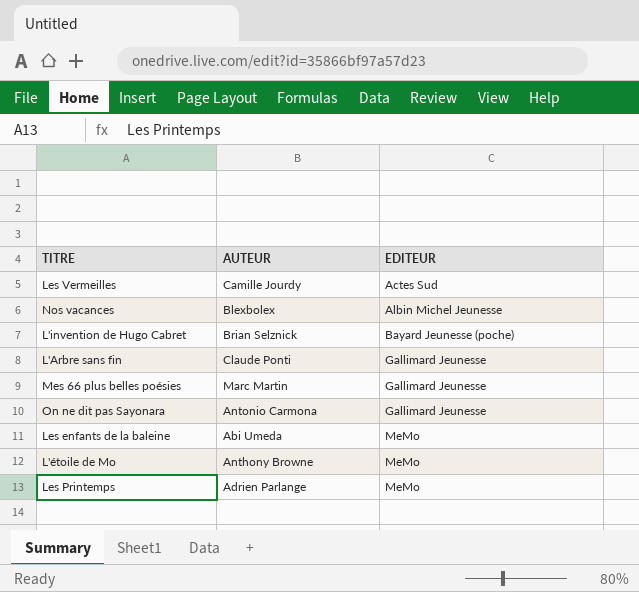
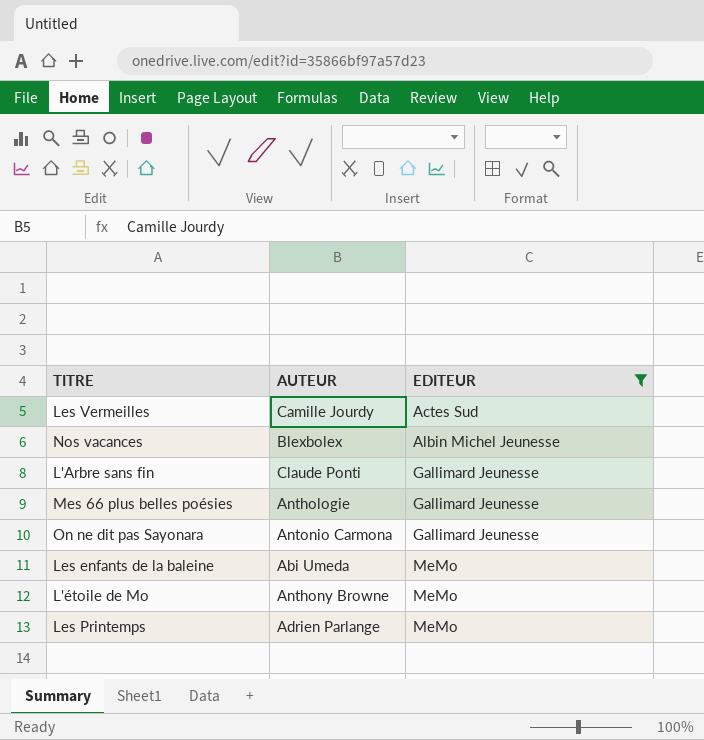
filter: none -> EDITEUR != Bayard Jeunesse (poche)
Mes 66 plus belles poésies | AUTEUR: Marc Martin -> Anthologie

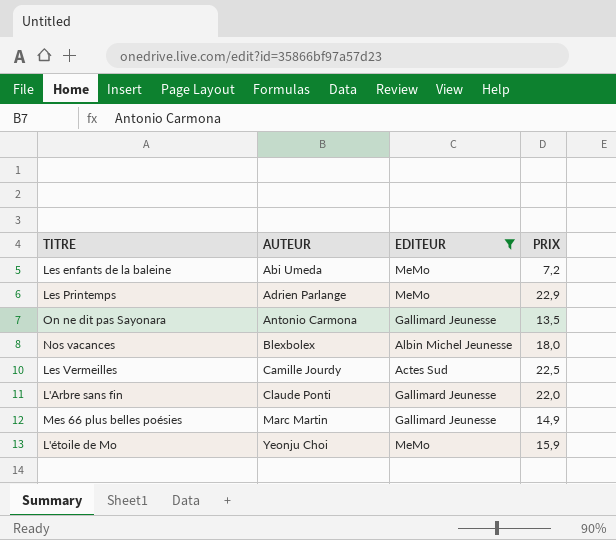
row order: EDITEUR ascending -> AUTEUR ascending
column PRIX | position: none -> 4
Mes 66 plus belles poésies | AUTEUR: Anthologie -> Marc Martin
L'étoile de Mo | AUTEUR: Anthony Browne -> Yeonju Choi

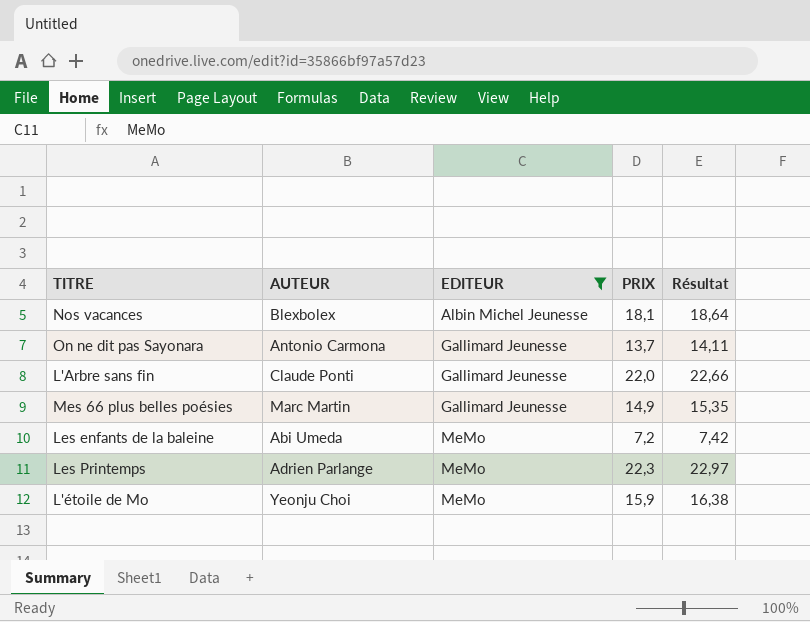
row order: AUTEUR ascending -> EDITEUR ascending
column Résultat | formula: none -> [PRIX] * 1,03
row Les Vermeilles: Camille Jourdy | Actes Sud | 22,5 -> none
Nos vacances | PRIX: 18,0 -> 18,1
On ne dit pas Sayonara | PRIX: 13,5 -> 13,7
Les Printemps | PRIX: 22,9 -> 22,3

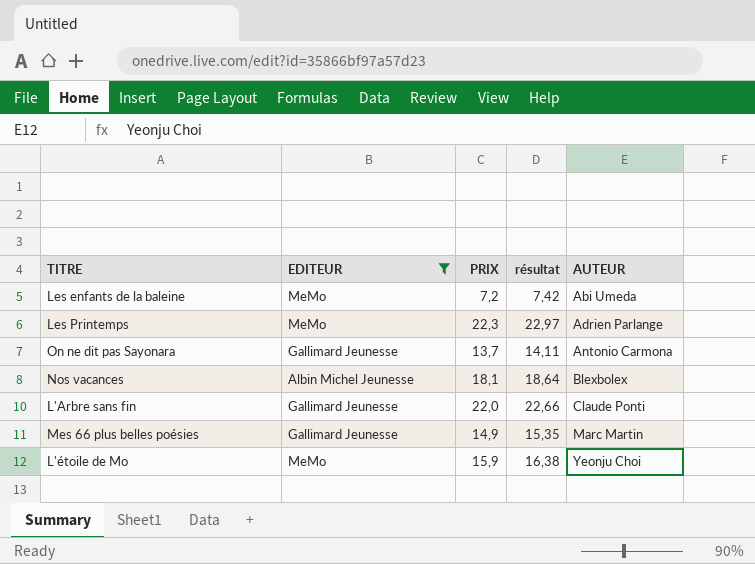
row order: EDITEUR ascending -> AUTEUR ascending
column name: Résultat -> résultat
column AUTEUR | position: 2 -> 5

